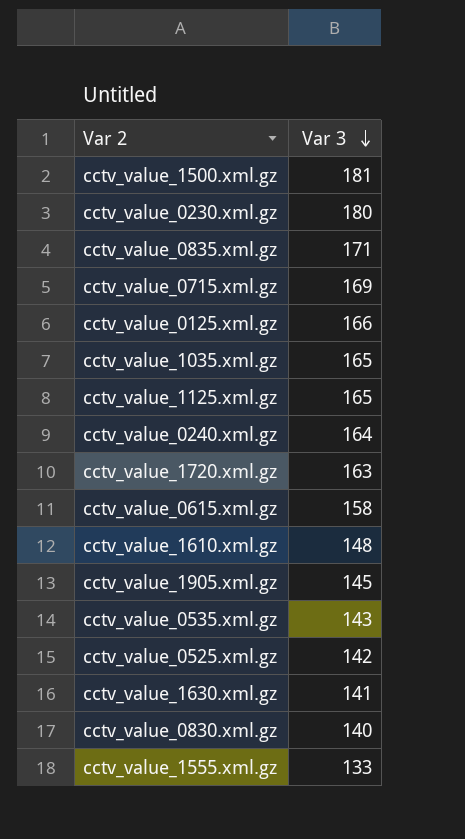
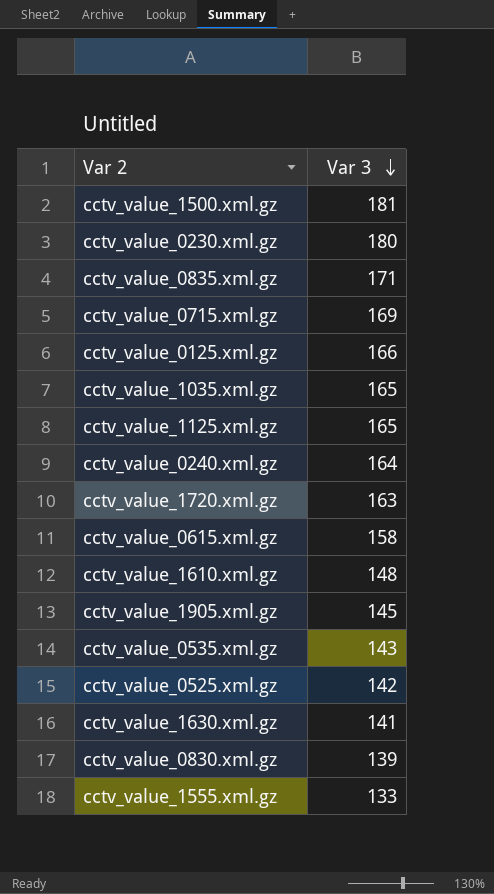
cctv_value_0830.xml.gz | Var 3: 140 -> 139

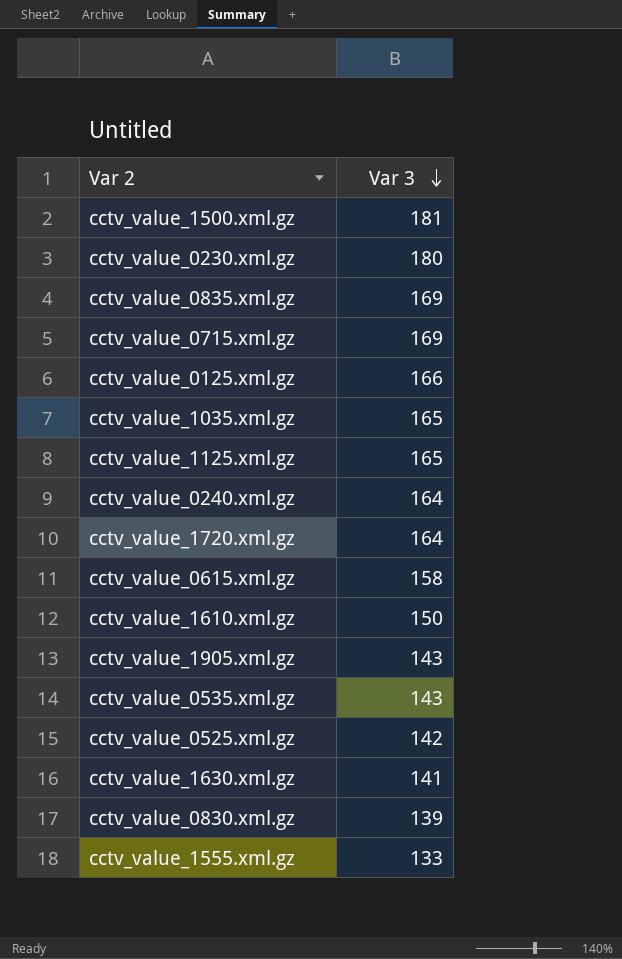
cctv_value_0835.xml.gz | Var 3: 171 -> 169
cctv_value_1720.xml.gz | Var 3: 163 -> 164
cctv_value_1610.xml.gz | Var 3: 148 -> 150
cctv_value_1905.xml.gz | Var 3: 145 -> 143

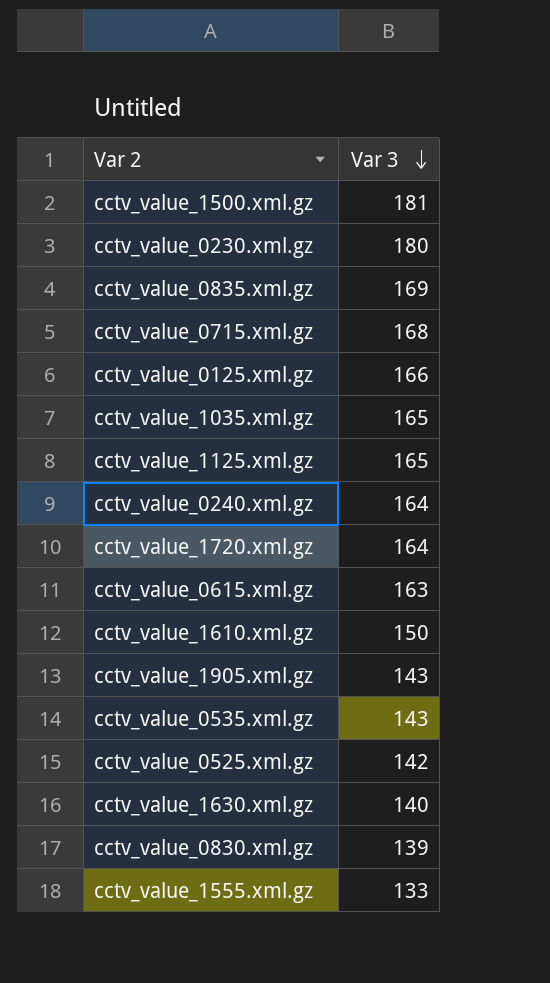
cctv_value_0715.xml.gz | Var 3: 169 -> 168
cctv_value_0615.xml.gz | Var 3: 158 -> 163
cctv_value_1630.xml.gz | Var 3: 141 -> 140

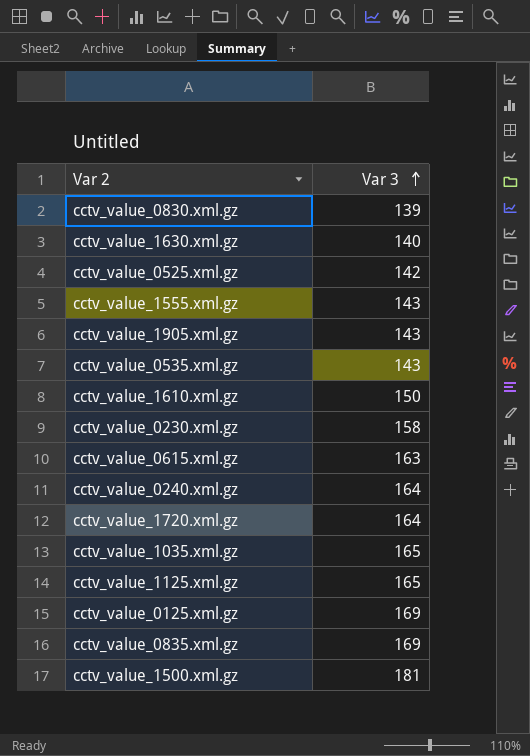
row order: Var 3 descending -> Var 3 ascending
row cctv_value_0715.xml.gz: 168 -> none
cctv_value_1555.xml.gz | Var 3: 133 -> 143
cctv_value_0230.xml.gz | Var 3: 180 -> 158
cctv_value_0125.xml.gz | Var 3: 166 -> 169

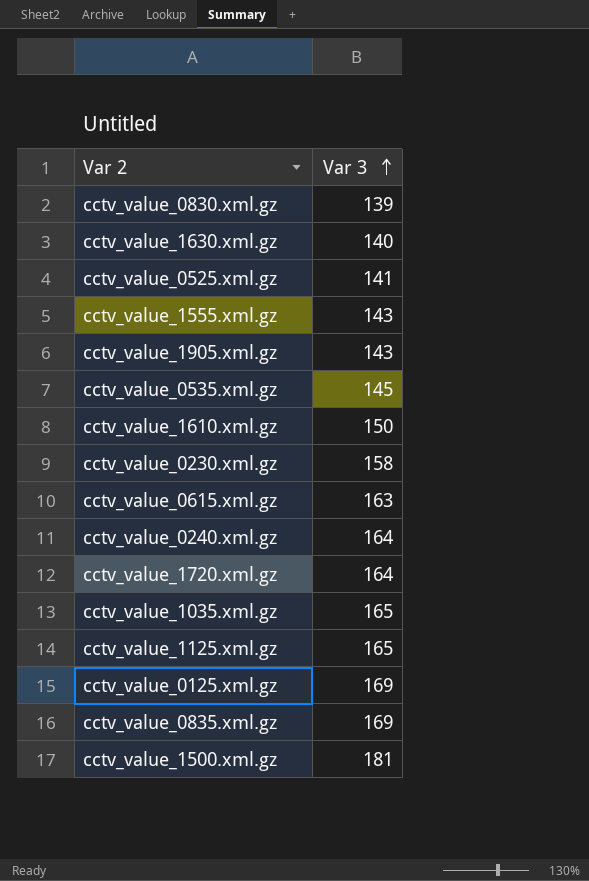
cctv_value_0525.xml.gz | Var 3: 142 -> 141
cctv_value_0535.xml.gz | Var 3: 143 -> 145

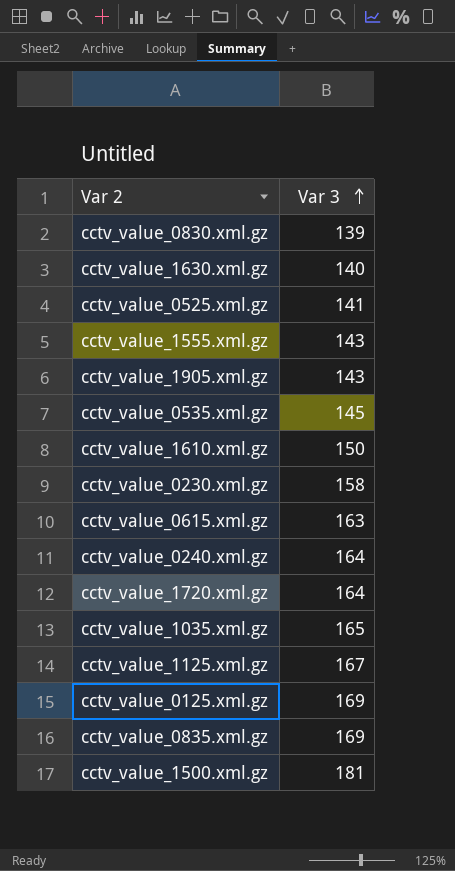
cctv_value_1125.xml.gz | Var 3: 165 -> 167

